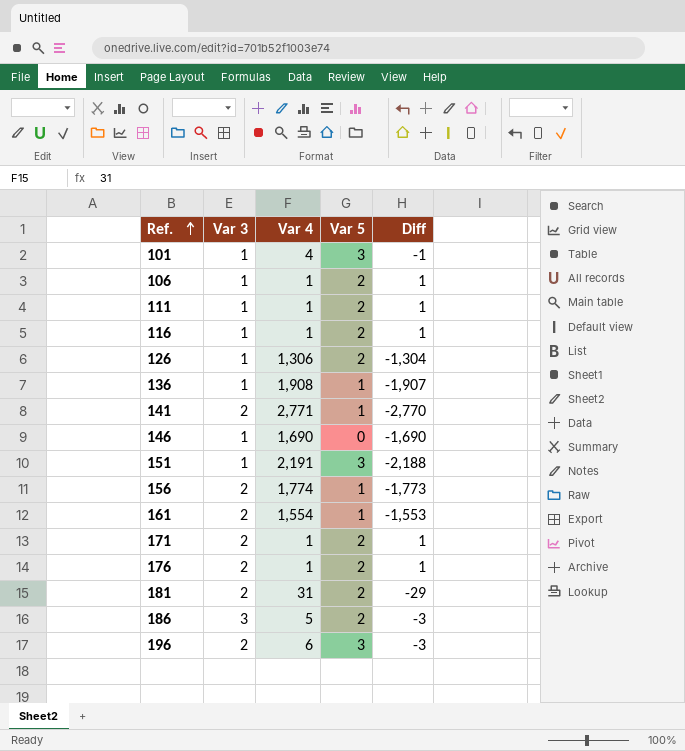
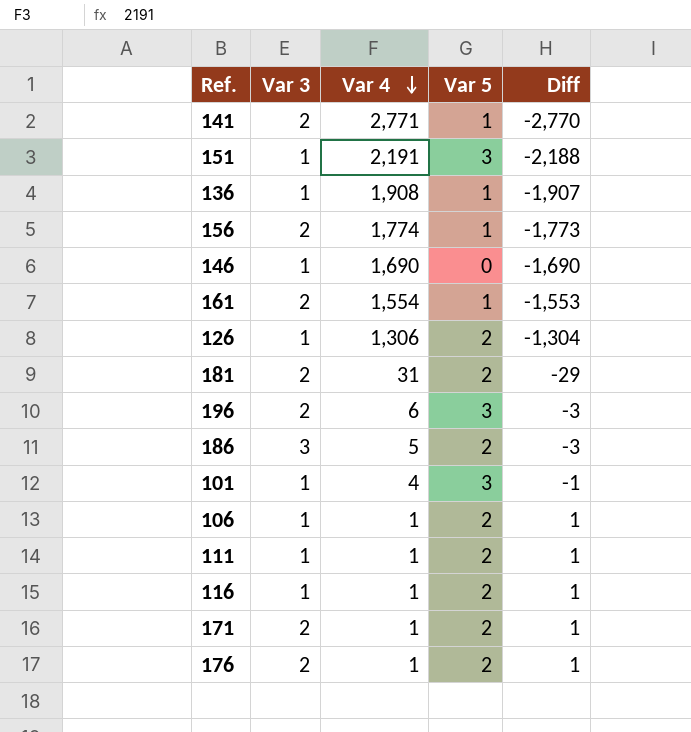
row order: Ref. ascending -> Var 4 descending

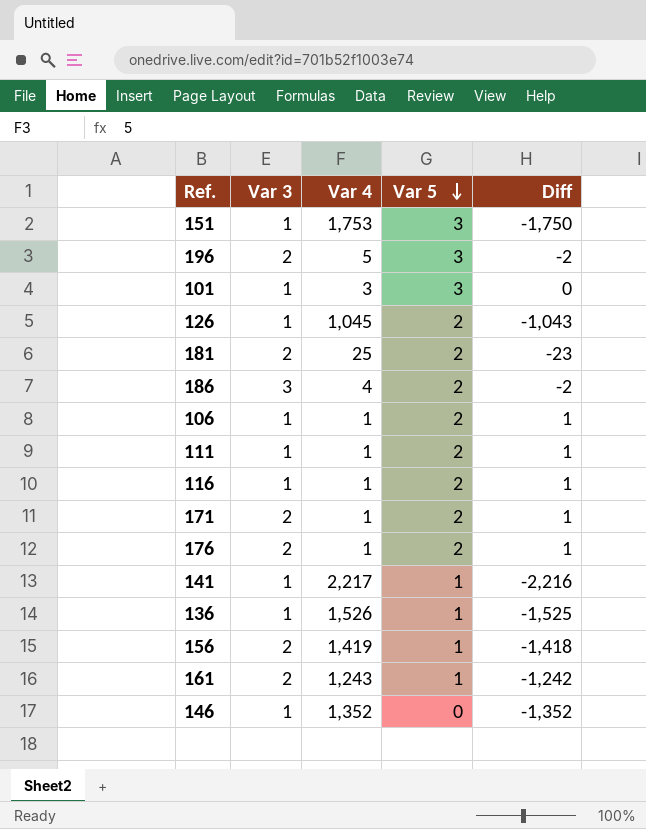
row order: Var 4 descending -> Var 5 descending
151 | Var 4: 2,191 -> 1,753
151 | Diff: -2,188 -> -1,750
196 | Var 4: 6 -> 5
196 | Diff: -3 -> -2
101 | Var 4: 4 -> 3
101 | Diff: -1 -> 0
126 | Var 4: 1,306 -> 1,045
126 | Diff: -1,304 -> -1,043
181 | Var 4: 31 -> 25
181 | Diff: -29 -> -23
186 | Var 4: 5 -> 4
186 | Diff: -3 -> -2
141 | Var 3: 2 -> 1
141 | Var 4: 2,771 -> 2,217
141 | Diff: -2,770 -> -2,216
136 | Var 4: 1,908 -> 1,526
136 | Diff: -1,907 -> -1,525
156 | Var 4: 1,774 -> 1,419
156 | Diff: -1,773 -> -1,418
161 | Var 4: 1,554 -> 1,243
161 | Diff: -1,553 -> -1,242
146 | Var 4: 1,690 -> 1,352
146 | Diff: -1,690 -> -1,352

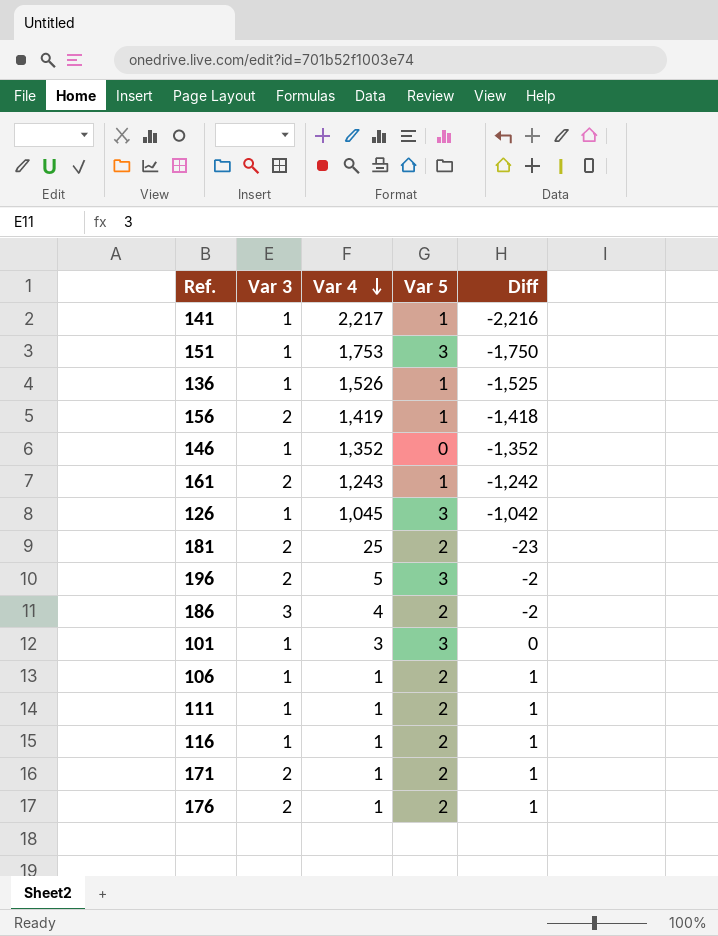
row order: Var 5 descending -> Var 4 descending
126 | Var 5: 2 -> 3
126 | Diff: -1,043 -> -1,042

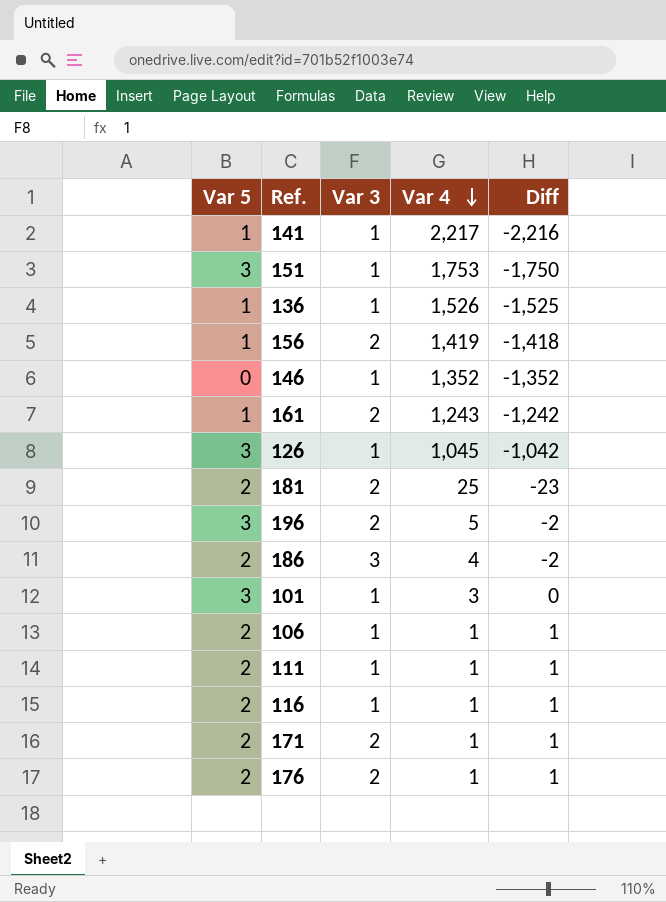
column Var 5 | position: 4 -> 1

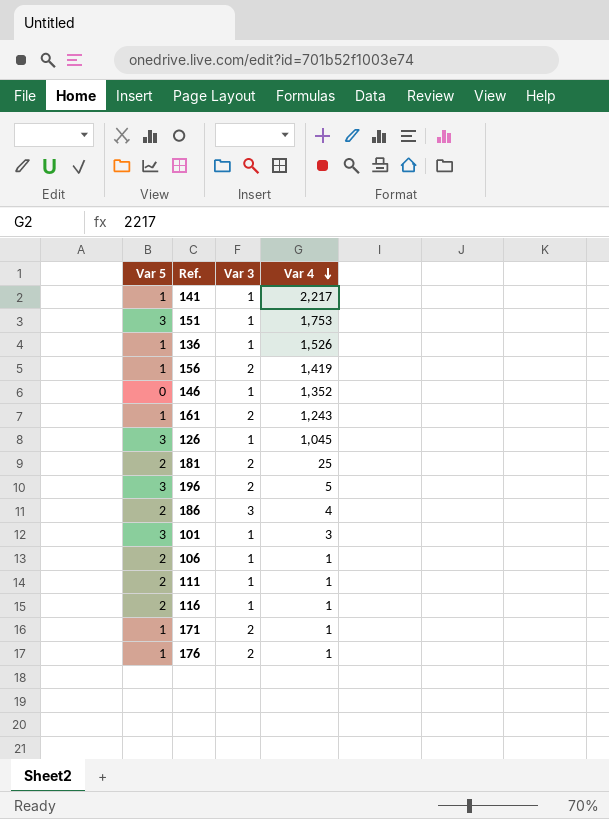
column Diff | formula: [Var 5] - [Var 4] -> none
171 | Var 5: 2 -> 1
176 | Var 5: 2 -> 1

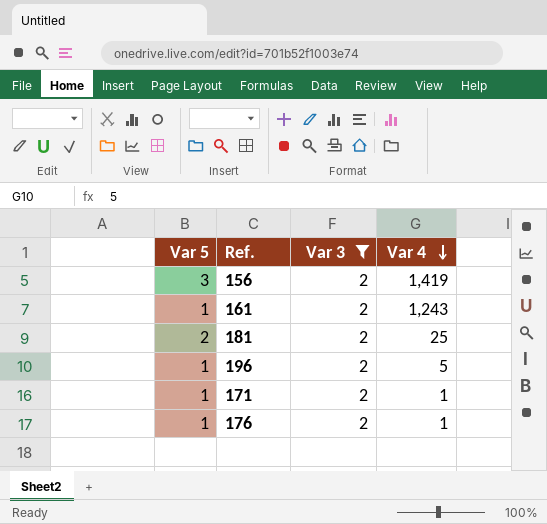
filter: none -> Var 3 = 2
156 | Var 5: 1 -> 3
196 | Var 5: 3 -> 1

